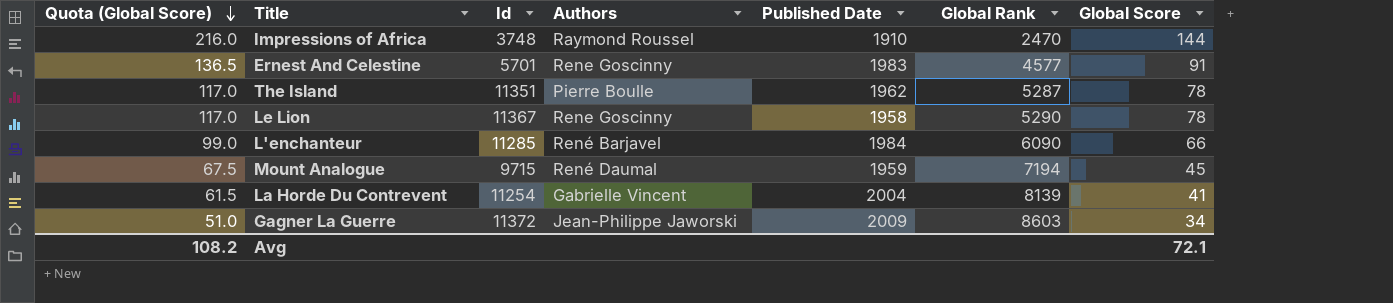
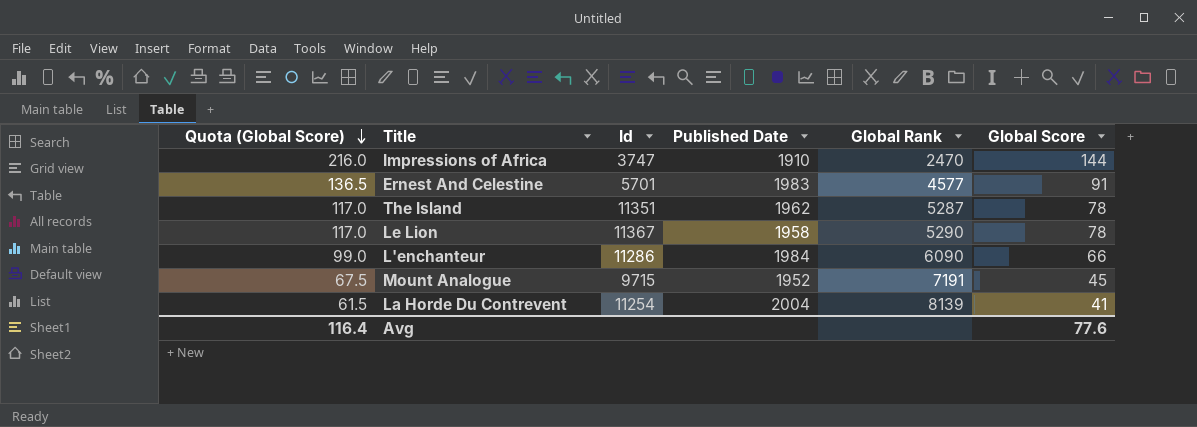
column Authors | position: 4 -> none
row Gagner La Guerre: 51.0 | 11372 | Jean-Philippe Jaworski | 2009 | 8603 | 34 -> none
Impressions of Africa | Id: 3748 -> 3747
L'enchanteur | Id: 11285 -> 11286
Mount Analogue | Published Date: 1959 -> 1952
Mount Analogue | Global Rank: 7194 -> 7191
Avg | Quota (Global Score): 108.2 -> 116.4
Avg | Global Score: 72.1 -> 77.6

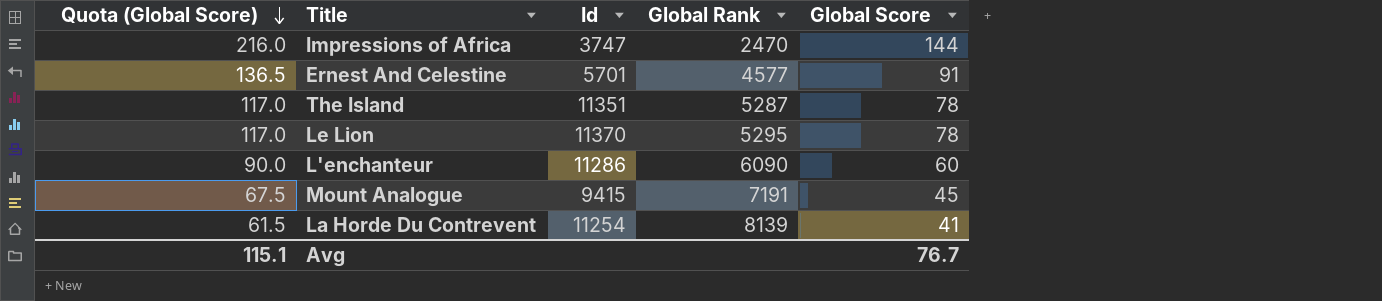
column Published Date | position: 4 -> none
Le Lion | Id: 11367 -> 11370
Le Lion | Global Rank: 5290 -> 5295
L'enchanteur | Quota (Global Score): 99.0 -> 90.0
L'enchanteur | Global Score: 66 -> 60
Mount Analogue | Id: 9715 -> 9415
Avg | Quota (Global Score): 116.4 -> 115.1
Avg | Global Score: 77.6 -> 76.7

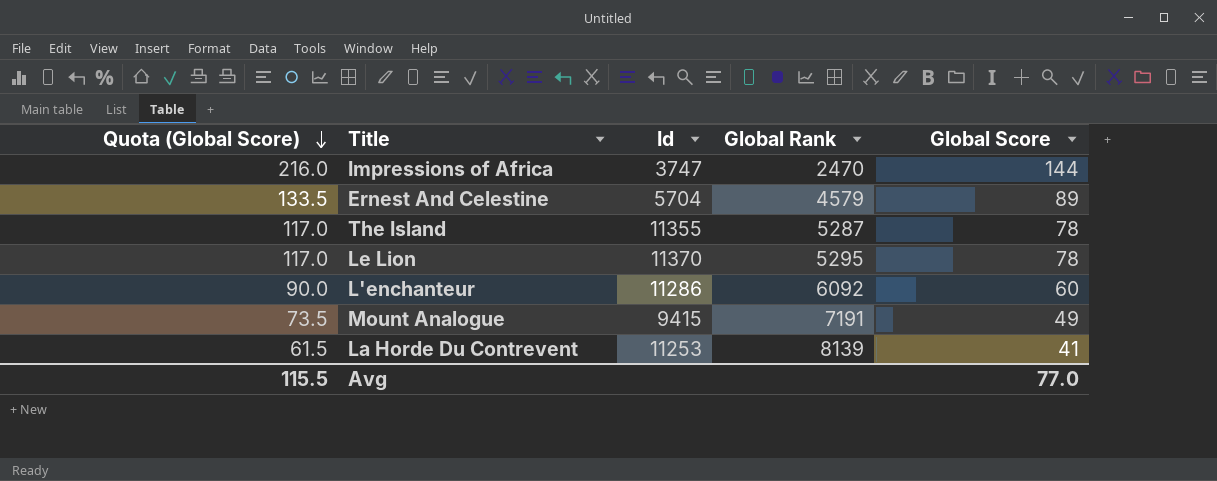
Ernest And Celestine | Quota (Global Score): 136.5 -> 133.5
Ernest And Celestine | Id: 5701 -> 5704
Ernest And Celestine | Global Rank: 4577 -> 4579
Ernest And Celestine | Global Score: 91 -> 89
The Island | Id: 11351 -> 11355
L'enchanteur | Global Rank: 6090 -> 6092
Mount Analogue | Quota (Global Score): 67.5 -> 73.5
Mount Analogue | Global Score: 45 -> 49
La Horde Du Contrevent | Id: 11254 -> 11253
Avg | Quota (Global Score): 115.1 -> 115.5
Avg | Global Score: 76.7 -> 77.0

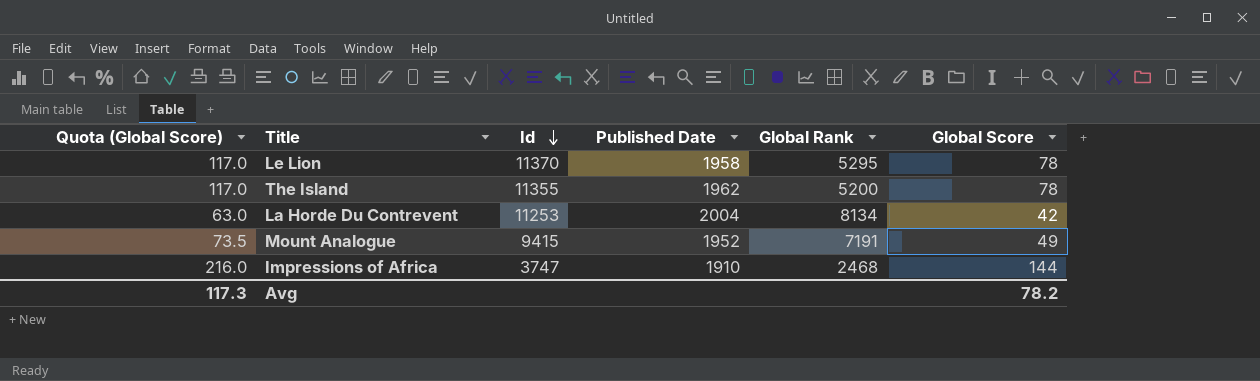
row order: Quota (Global Score) descending -> Id descending
column Published Date | position: none -> 4
row Ernest And Celestine: 133.5 | 5704 | 4579 | 89 -> none
row L'enchanteur: 90.0 | 11286 | 6092 | 60 -> none
The Island | Global Rank: 5287 -> 5200
La Horde Du Contrevent | Quota (Global Score): 61.5 -> 63.0
La Horde Du Contrevent | Global Rank: 8139 -> 8134
La Horde Du Contrevent | Global Score: 41 -> 42
Impressions of Africa | Global Rank: 2470 -> 2468
Avg | Quota (Global Score): 115.5 -> 117.3
Avg | Global Score: 77.0 -> 78.2

